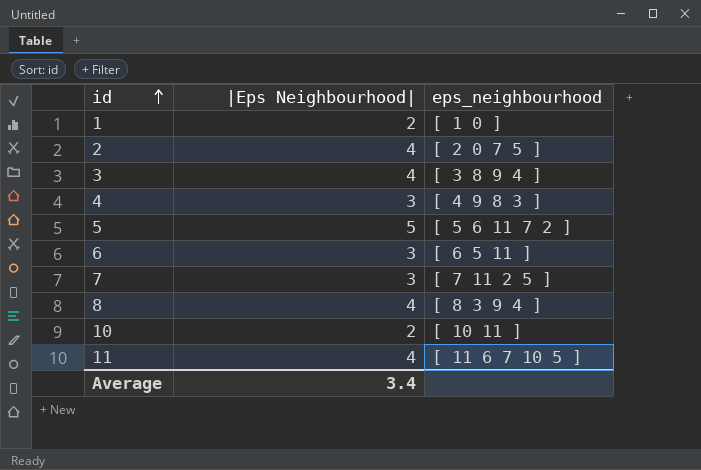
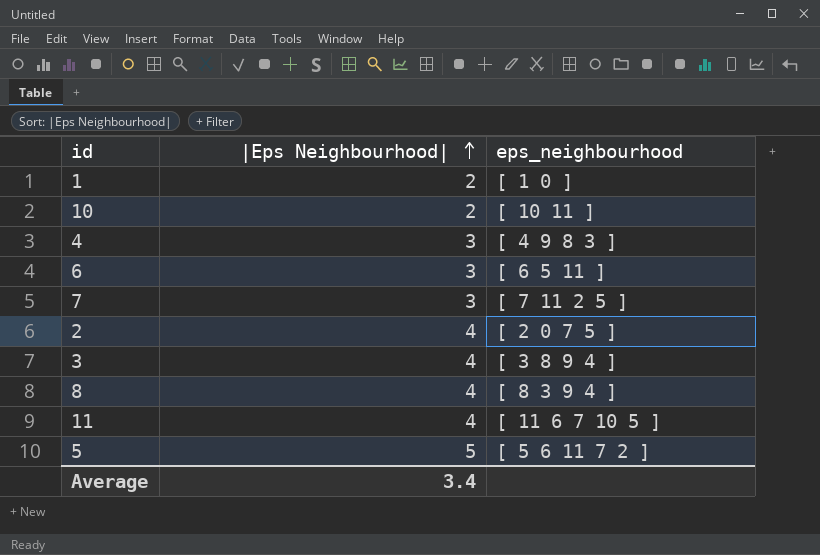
row order: id ascending -> |Eps Neighbourhood| ascending

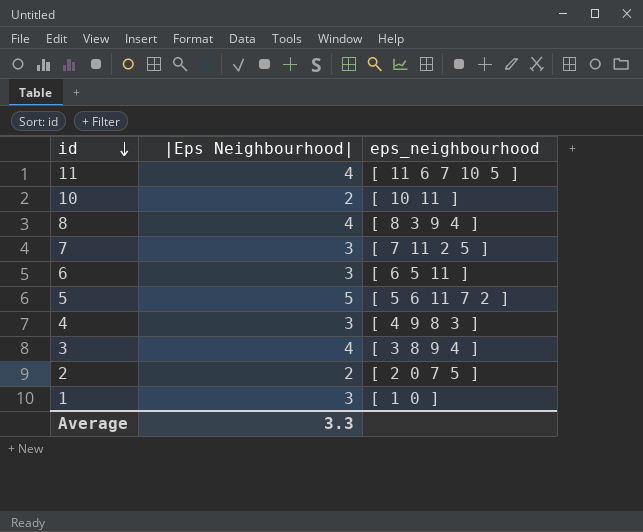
row order: |Eps Neighbourhood| ascending -> id descending
2 | |Eps Neighbourhood|: 4 -> 2
1 | |Eps Neighbourhood|: 2 -> 3
Average | |Eps Neighbourhood|: 3.4 -> 3.3

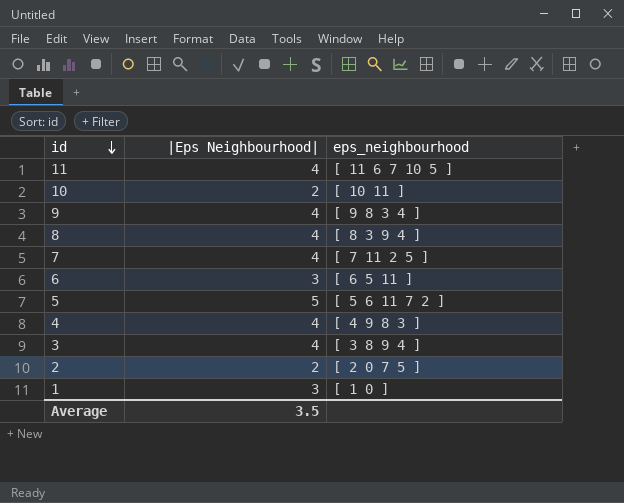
row 9: none -> 4 | [ 9 8 3 4 ]
7 | |Eps Neighbourhood|: 3 -> 4
4 | |Eps Neighbourhood|: 3 -> 4
Average | |Eps Neighbourhood|: 3.3 -> 3.5

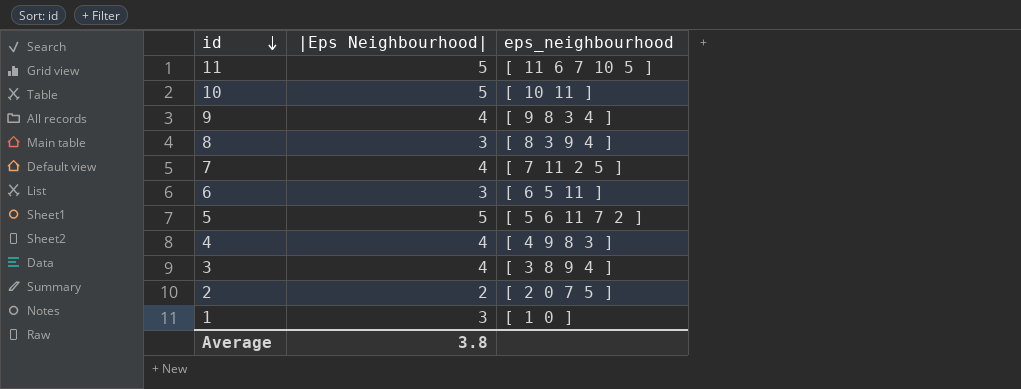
11 | |Eps Neighbourhood|: 4 -> 5
10 | |Eps Neighbourhood|: 2 -> 5
8 | |Eps Neighbourhood|: 4 -> 3
Average | |Eps Neighbourhood|: 3.5 -> 3.8

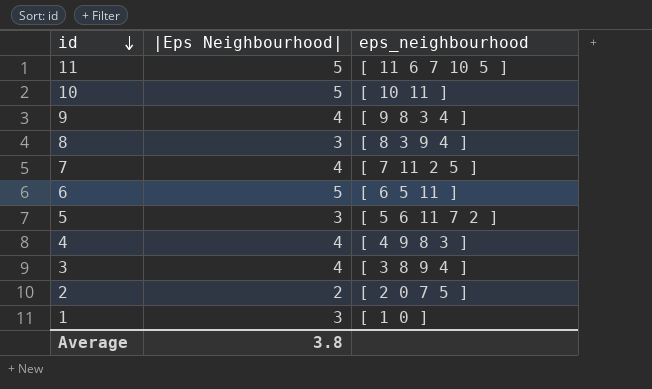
6 | |Eps Neighbourhood|: 3 -> 5
5 | |Eps Neighbourhood|: 5 -> 3

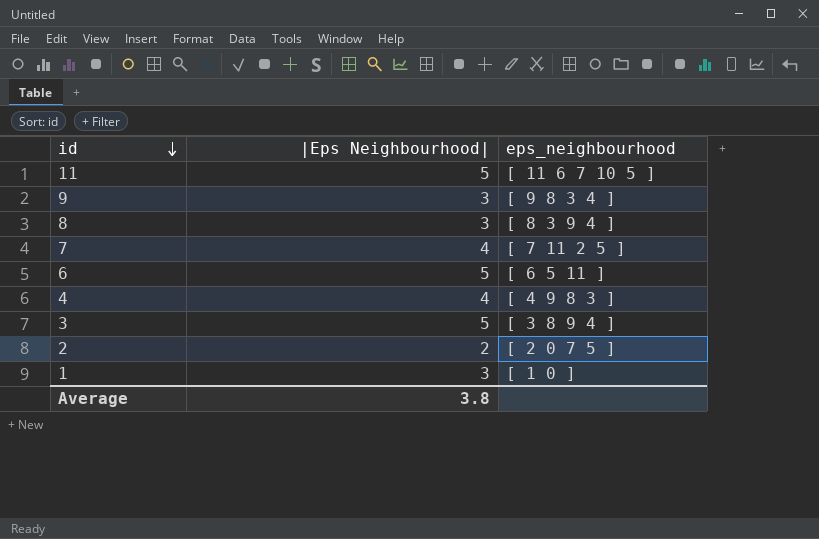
row 10: 5 | [ 10 11 ] -> none
row 5: 3 | [ 5 6 11 7 2 ] -> none
9 | |Eps Neighbourhood|: 4 -> 3
3 | |Eps Neighbourhood|: 4 -> 5

